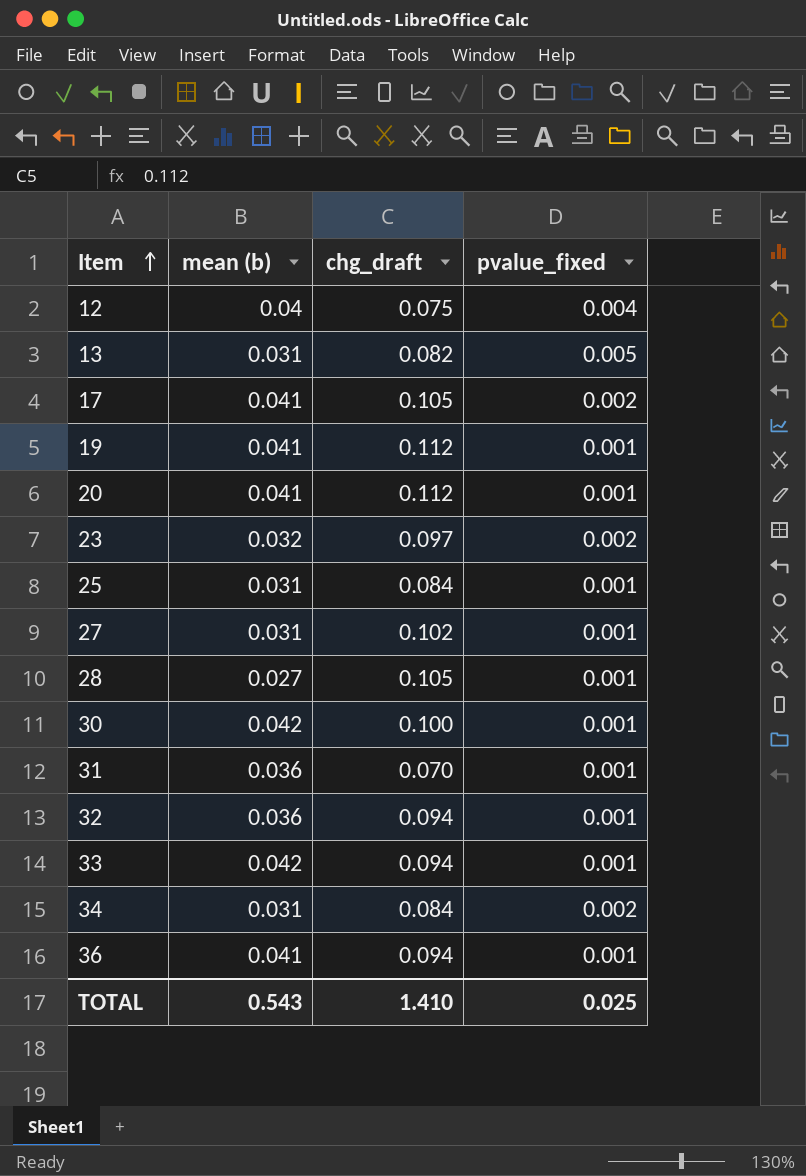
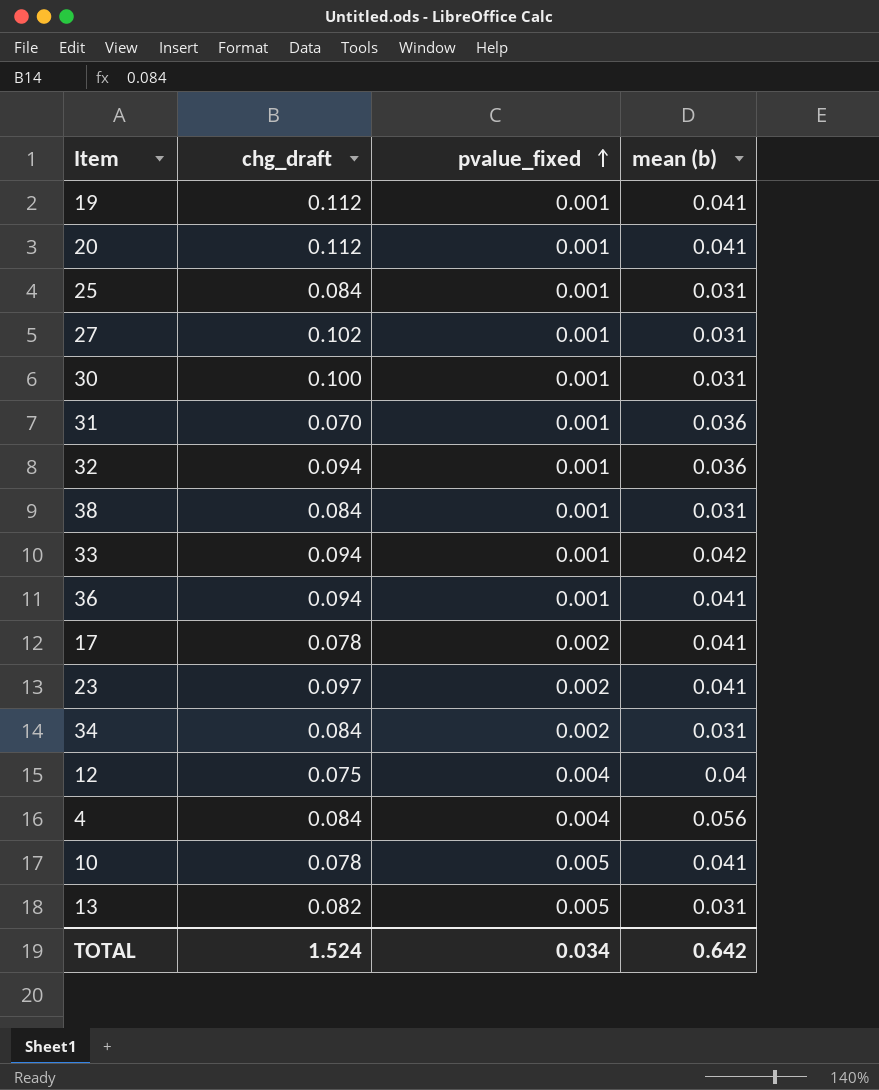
row order: Item ascending -> pvalue_fixed ascending
column mean (b) | position: 2 -> 4
row 28: 0.027 | 0.105 | 0.001 -> none
30 | mean (b): 0.042 -> 0.031
row 38: none -> 0.084 | 0.001 | 0.031
17 | chg_draft: 0.105 -> 0.078
23 | mean (b): 0.032 -> 0.041
row 4: none -> 0.084 | 0.004 | 0.056
row 10: none -> 0.078 | 0.005 | 0.041
TOTAL | chg_draft: 1.410 -> 1.524
TOTAL | pvalue_fixed: 0.025 -> 0.034
TOTAL | mean (b): 0.543 -> 0.642

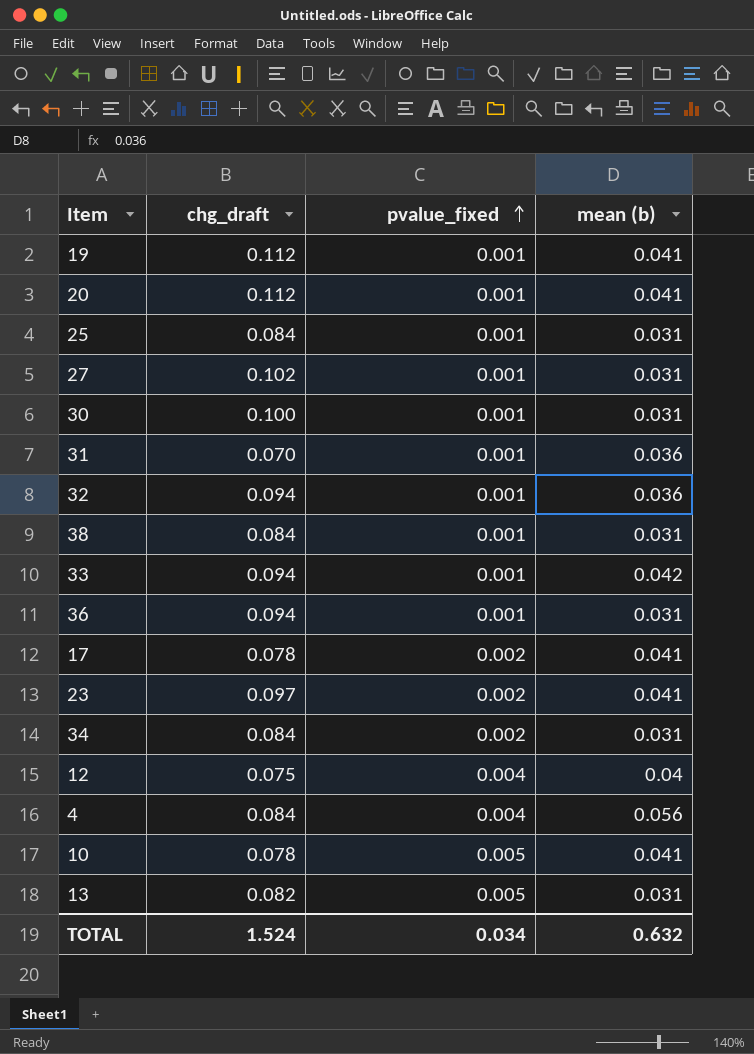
36 | mean (b): 0.041 -> 0.031
TOTAL | mean (b): 0.642 -> 0.632

